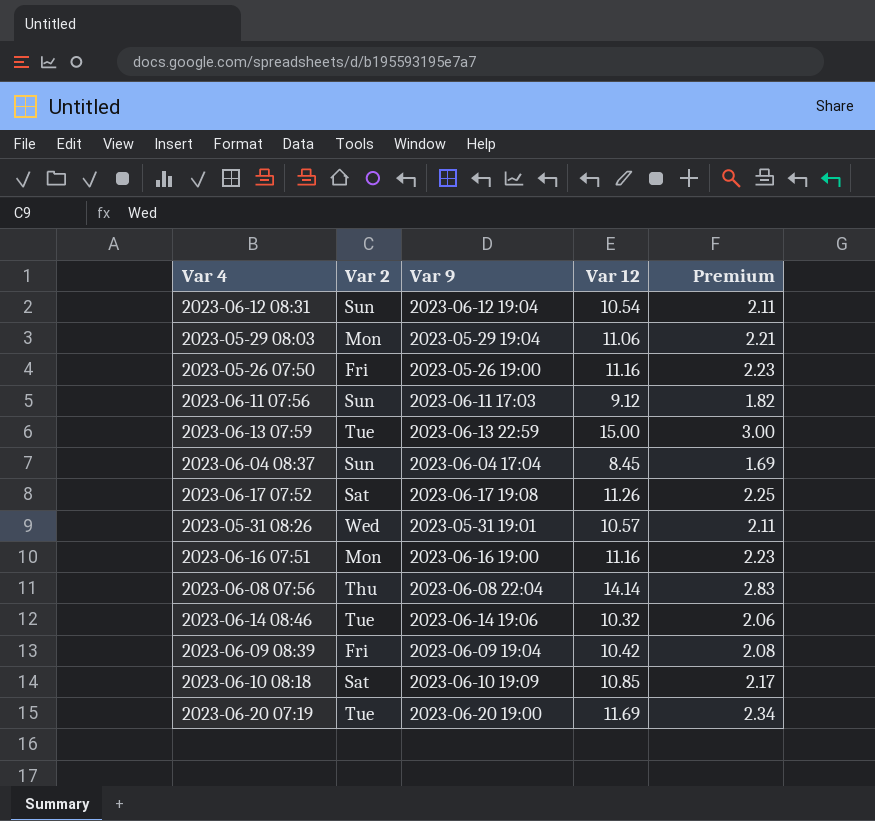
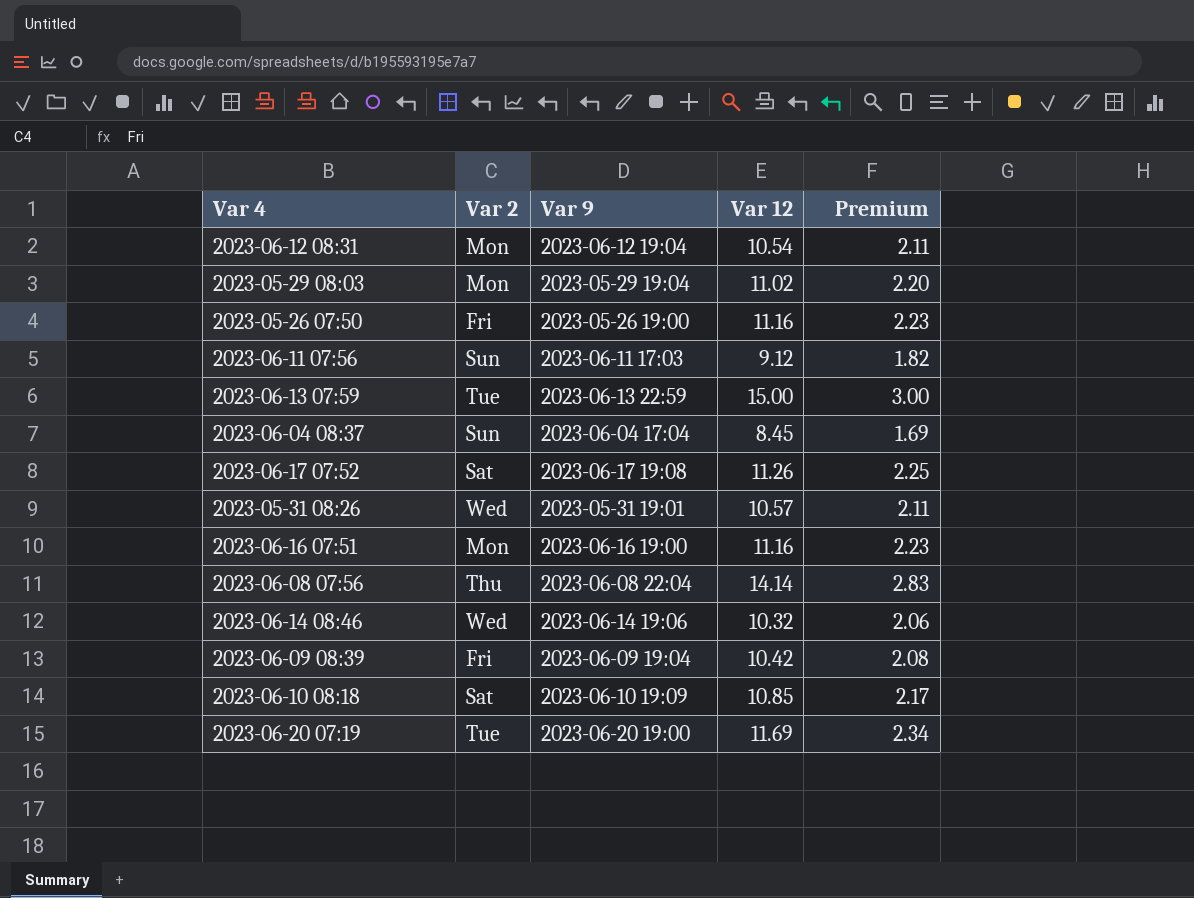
2023-06-12 08:31 | Var 2: Sun -> Mon
2023-05-29 08:03 | Var 12: 11.06 -> 11.02
2023-05-29 08:03 | Premium: 2.21 -> 2.20
2023-06-14 08:46 | Var 2: Tue -> Wed

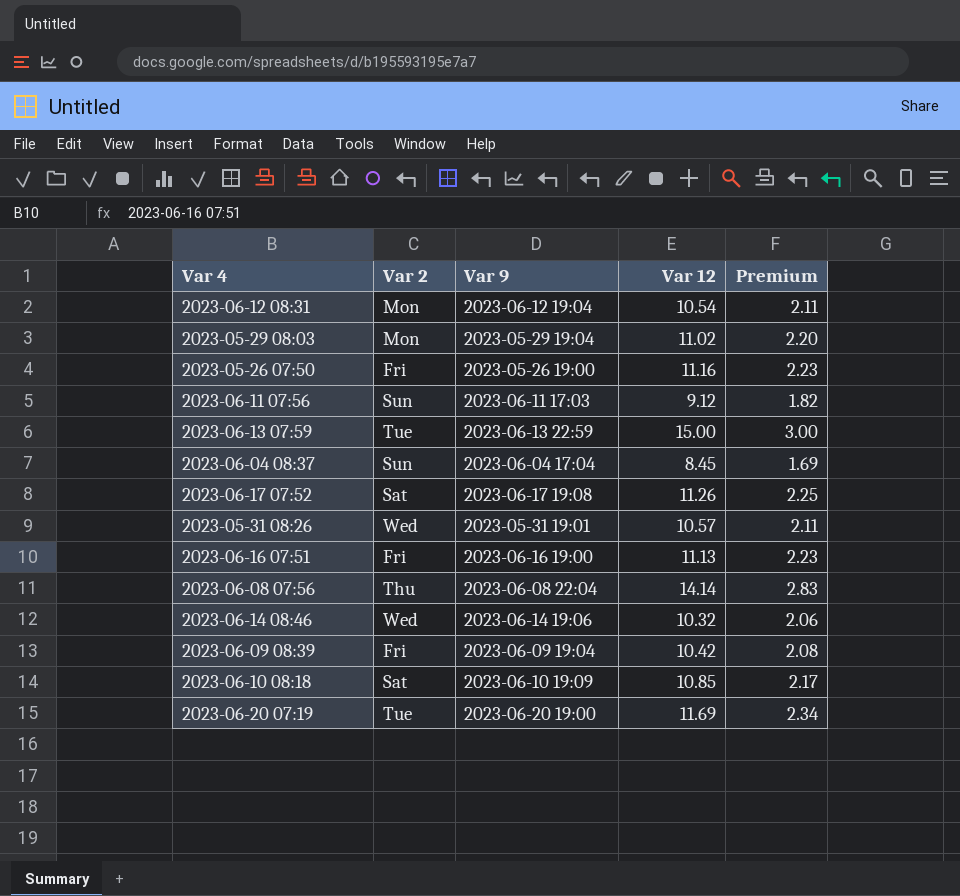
2023-06-16 07:51 | Var 2: Mon -> Fri
2023-06-16 07:51 | Var 12: 11.16 -> 11.13

